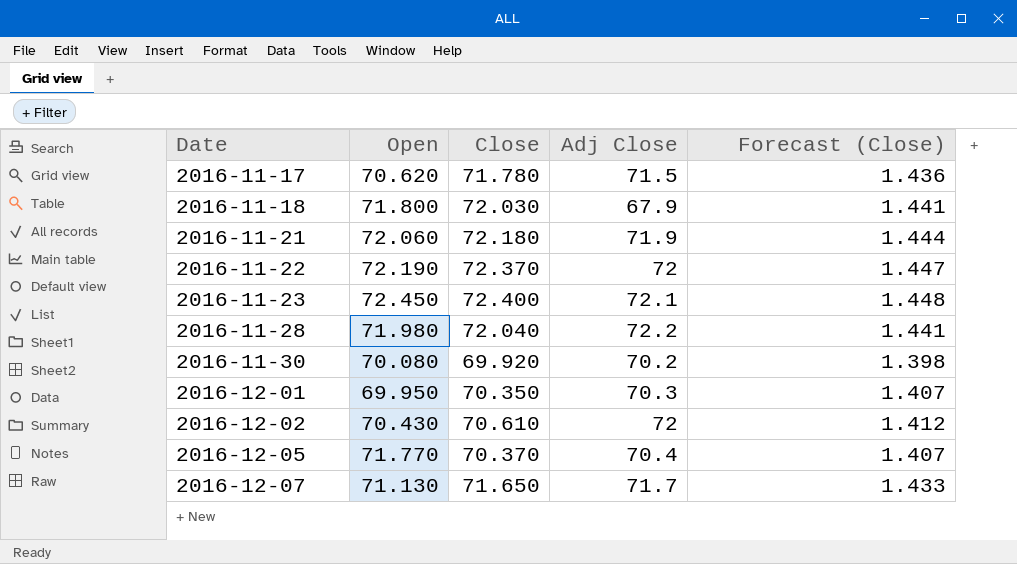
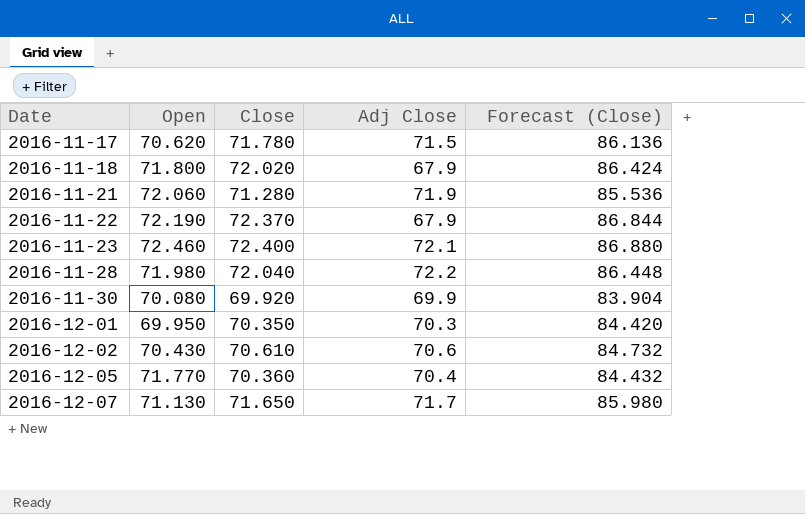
column Forecast (Close) | formula: [Close] * 0.02 -> [Close] * 1.2
2016-11-18 | Close: 72.030 -> 72.020
2016-11-21 | Close: 72.180 -> 71.280
2016-11-22 | Adj Close: 72 -> 67.9
2016-11-23 | Open: 72.450 -> 72.460
2016-11-30 | Adj Close: 70.2 -> 69.9
2016-12-02 | Adj Close: 72 -> 70.6
2016-12-05 | Close: 70.370 -> 70.360

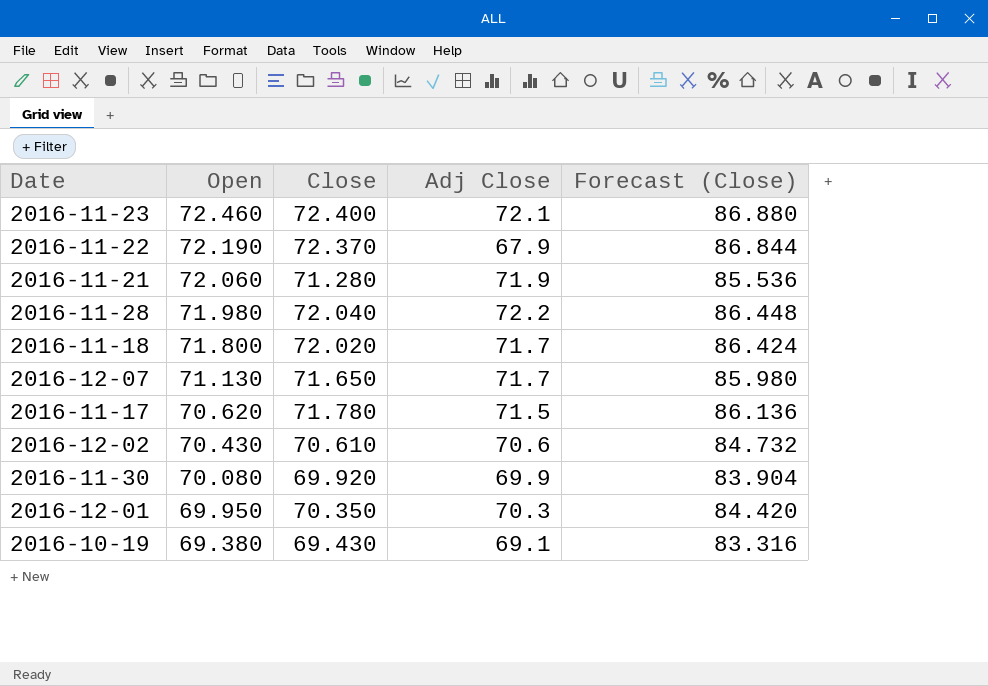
row order: Date ascending -> Open descending
row 2016-12-05: 71.770 | 70.360 | 70.4 | 84.432 -> none
2016-11-18 | Adj Close: 67.9 -> 71.7
row 2016-10-19: none -> 69.380 | 69.430 | 69.1 | 83.316

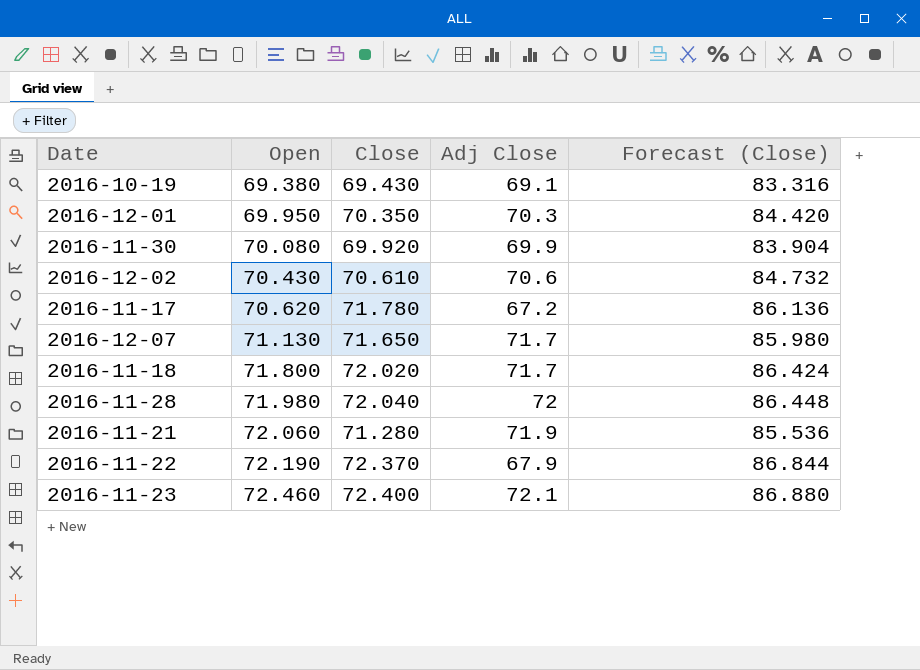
row order: Open descending -> Open ascending
2016-11-17 | Adj Close: 71.5 -> 67.2
2016-11-28 | Adj Close: 72.2 -> 72

